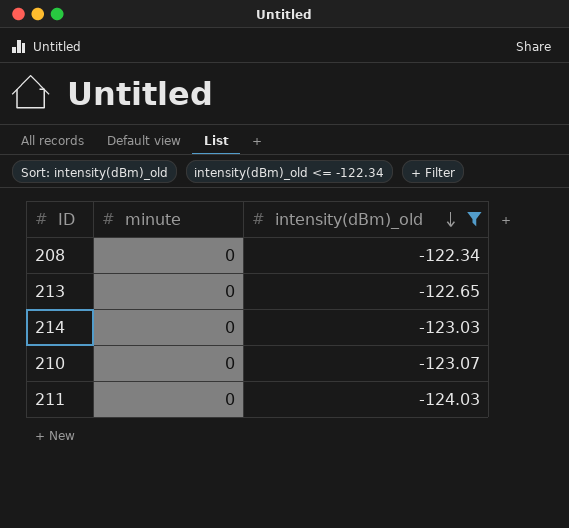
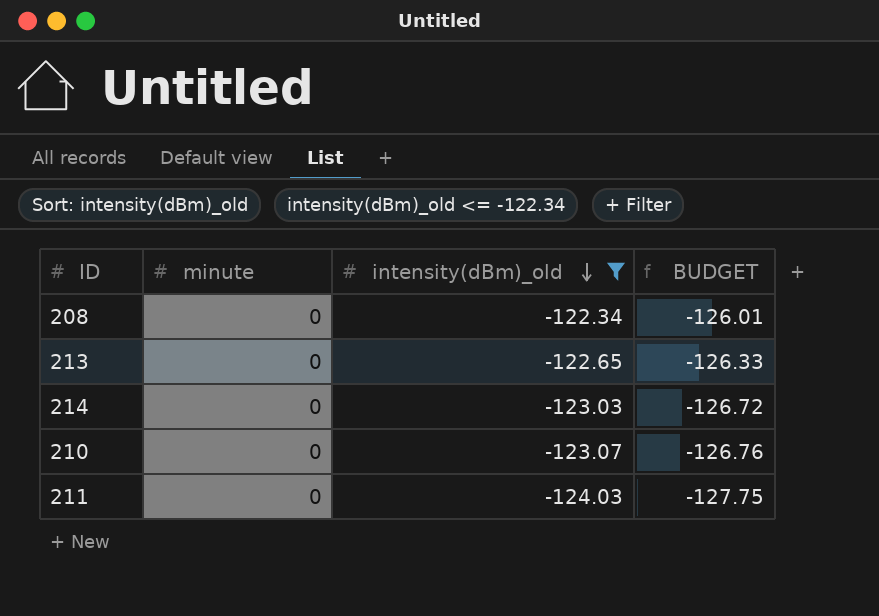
column BUDGET | formula: none -> [intensity(dBm)_old] * 1.03

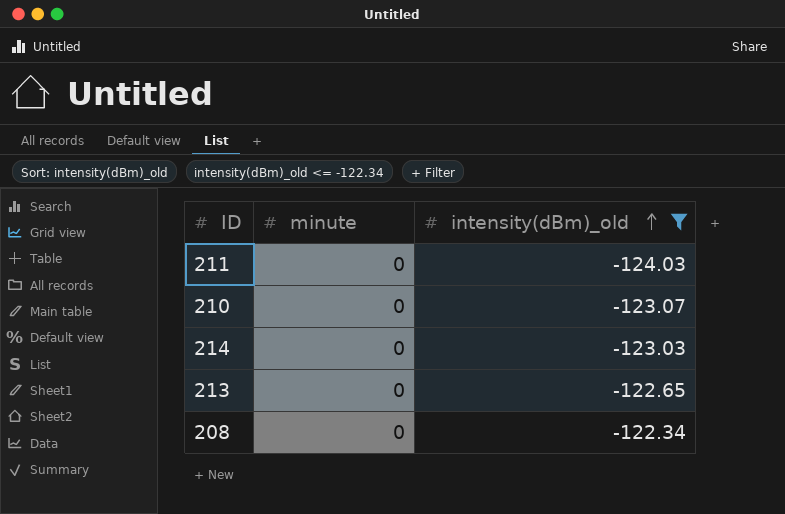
row order: intensity(dBm)_old descending -> intensity(dBm)_old ascending
column BUDGET | formula: [intensity(dBm)_old] * 1.03 -> none

